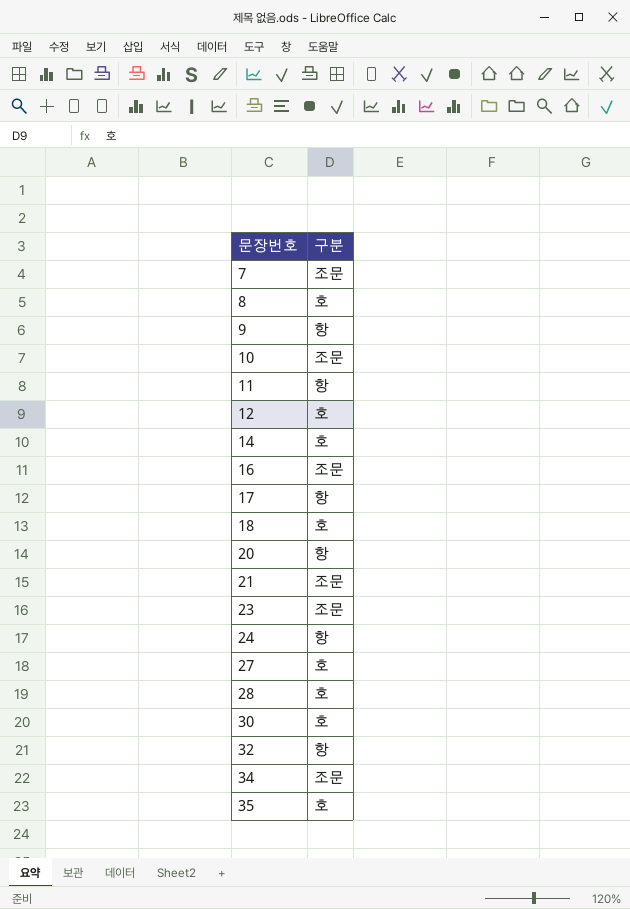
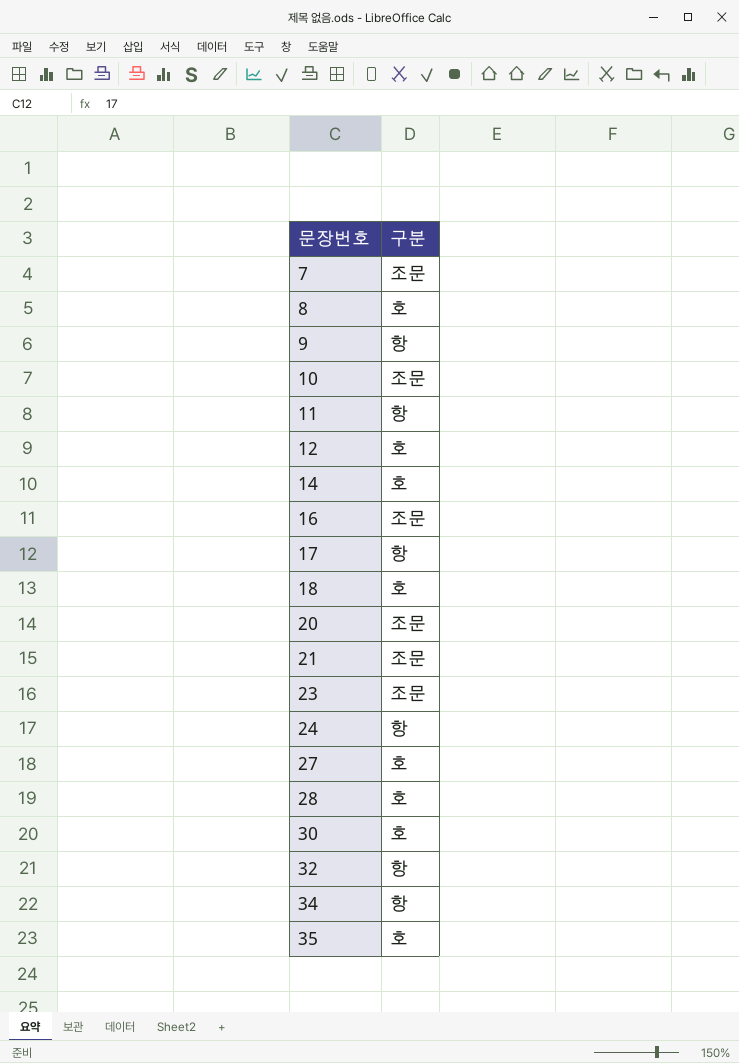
20 | 구분: 항 -> 조문
34 | 구분: 조문 -> 항

